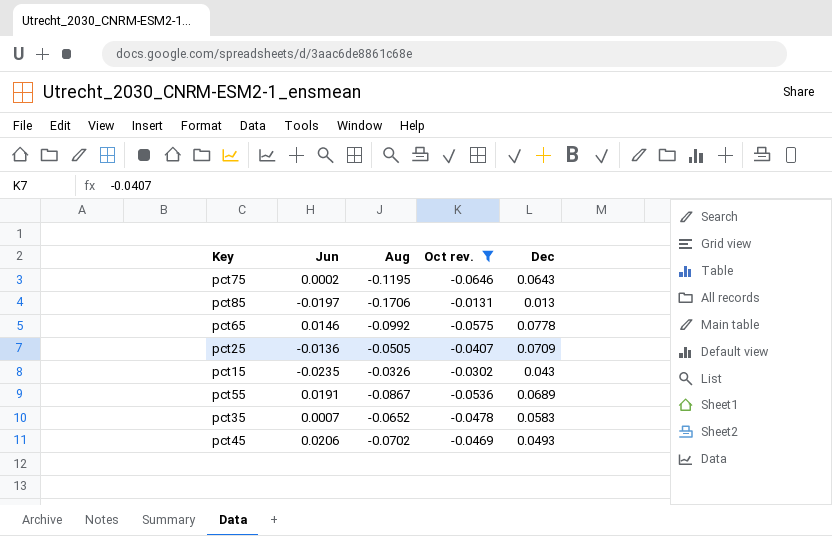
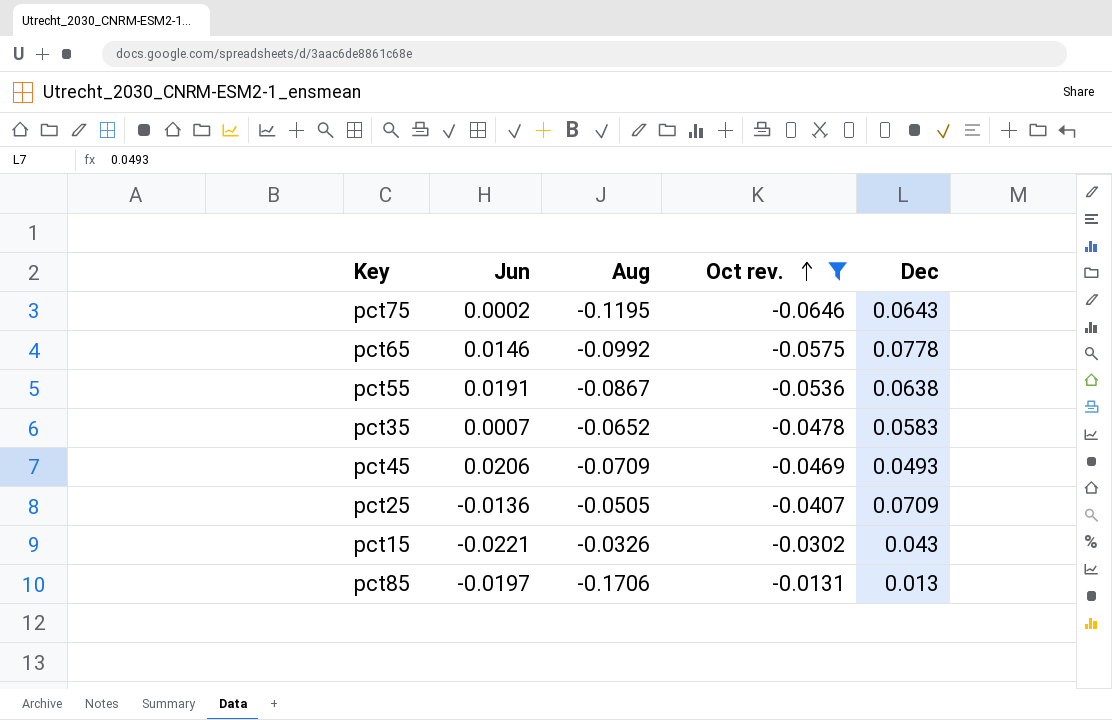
row order: none -> Oct rev. ascending
pct55 | Dec: 0.0689 -> 0.0638
pct45 | Aug: -0.0702 -> -0.0709
pct15 | Jun: -0.0235 -> -0.0221

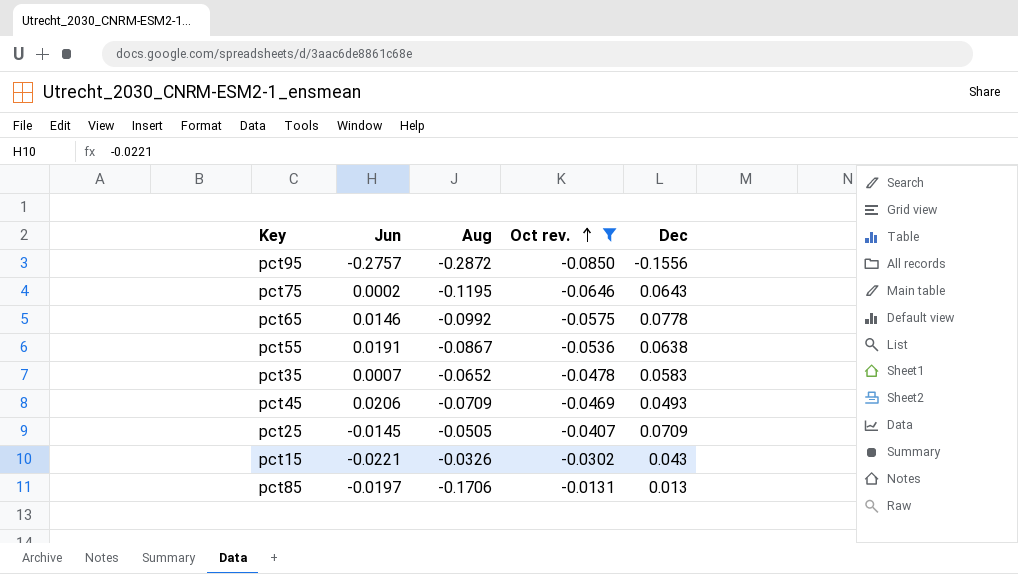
row pct95: none -> -0.2757 | -0.2872 | -0.0850 | -0.1556
pct25 | Jun: -0.0136 -> -0.0145

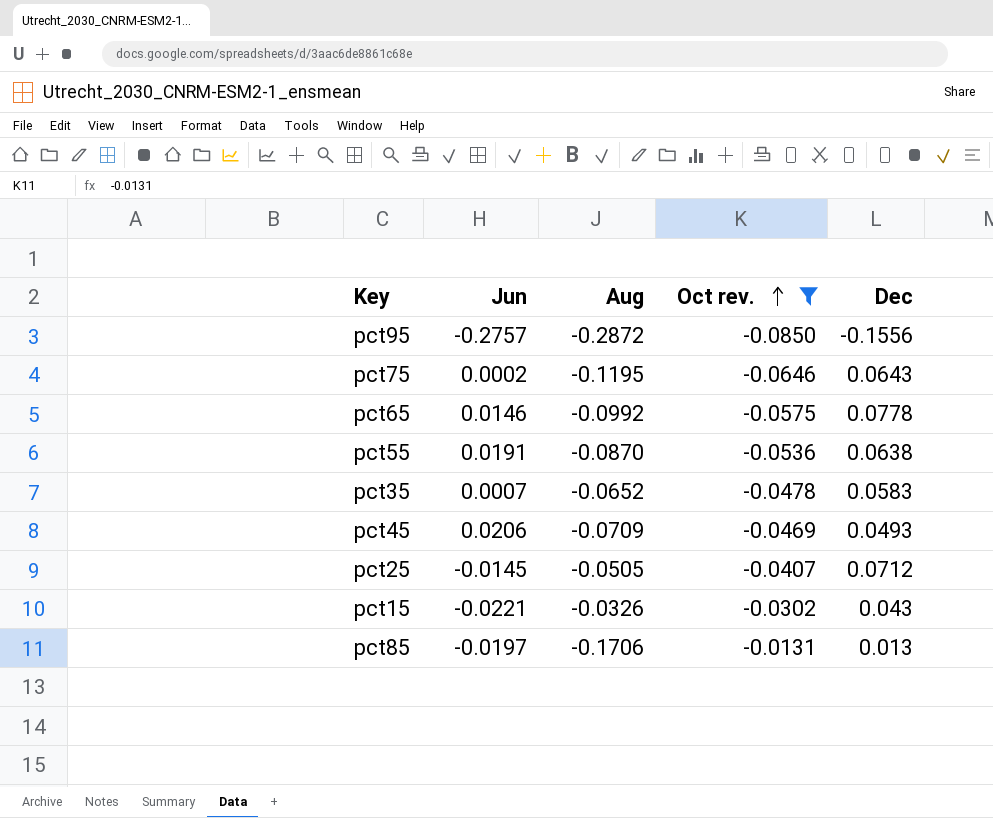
pct55 | Aug: -0.0867 -> -0.0870
pct25 | Dec: 0.0709 -> 0.0712

